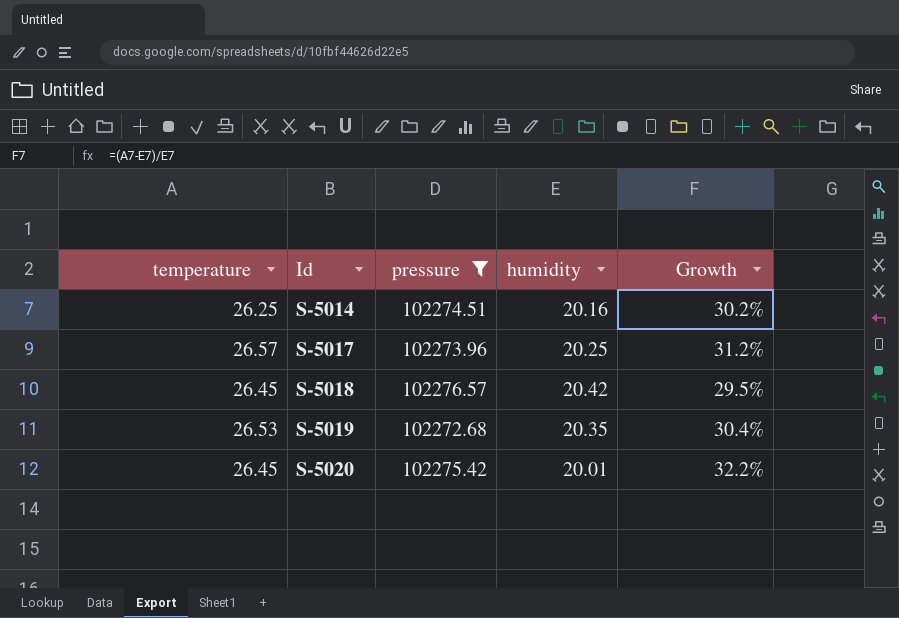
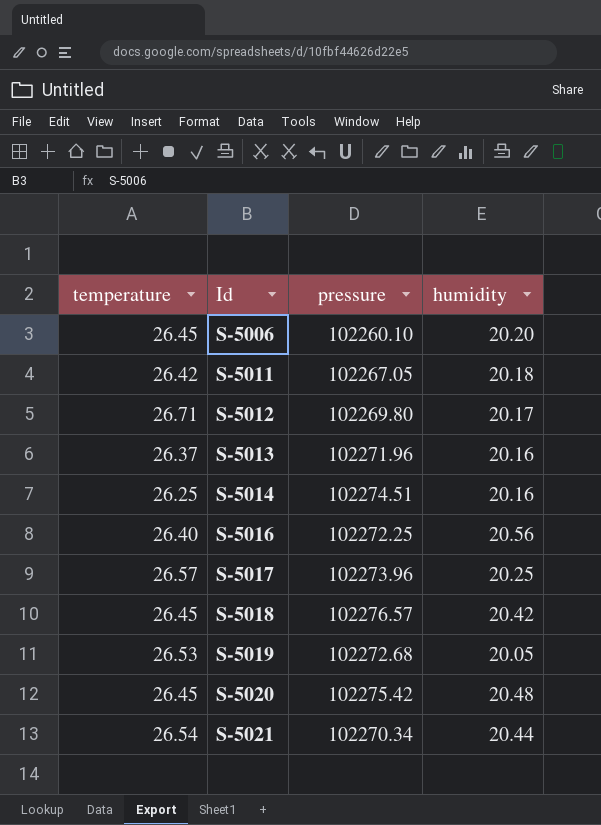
filter: pressure >= 102272.68 -> none
column Growth | formula: ([temperature] - [humidity]) / [humidity] -> none
S-5019 | humidity: 20.35 -> 20.05
S-5020 | humidity: 20.01 -> 20.48

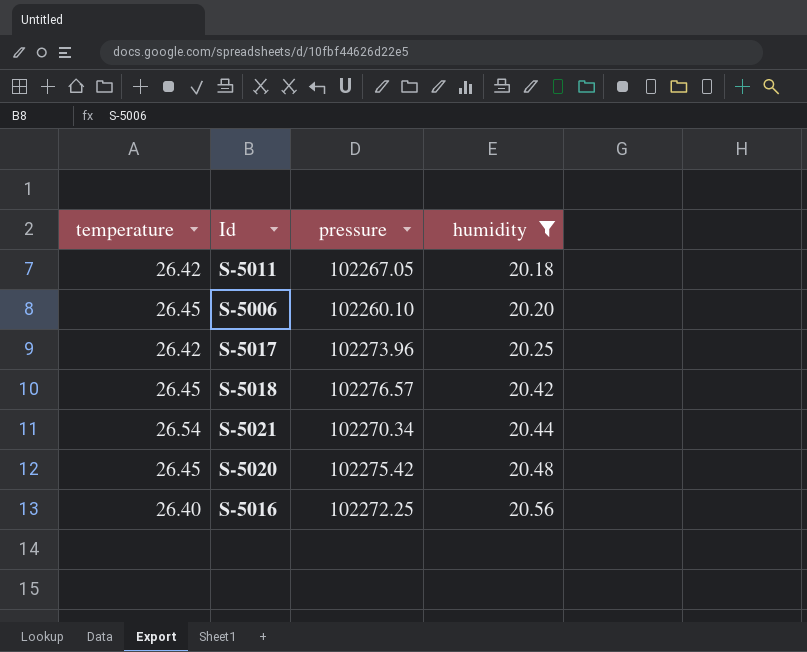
filter: none -> humidity >= 20.18
row order: Id ascending -> humidity ascending
S-5017 | temperature: 26.57 -> 26.42

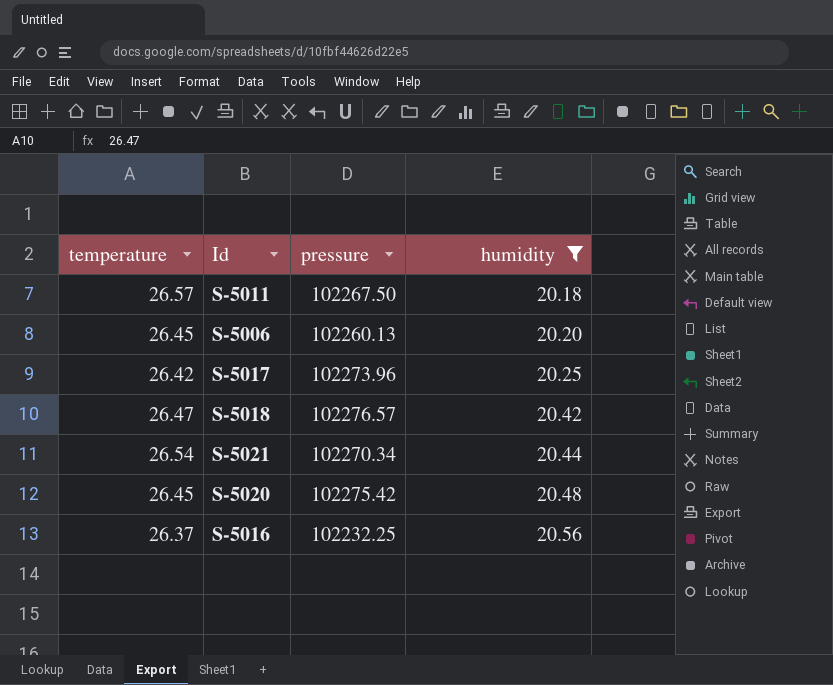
S-5011 | temperature: 26.42 -> 26.57
S-5011 | pressure: 102267.05 -> 102267.50
S-5006 | pressure: 102260.10 -> 102260.13
S-5018 | temperature: 26.45 -> 26.47
S-5016 | temperature: 26.40 -> 26.37
S-5016 | pressure: 102272.25 -> 102232.25

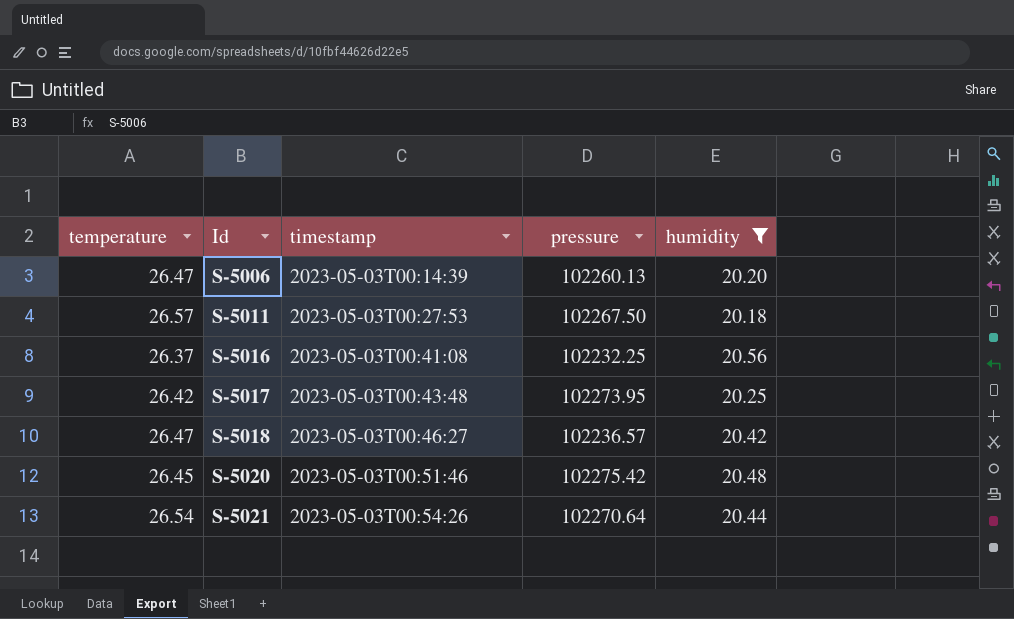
row order: humidity ascending -> Id ascending
column timestamp | position: none -> 3
S-5006 | temperature: 26.45 -> 26.47
S-5017 | pressure: 102273.96 -> 102273.95
S-5018 | pressure: 102276.57 -> 102236.57
S-5021 | pressure: 102270.34 -> 102270.64

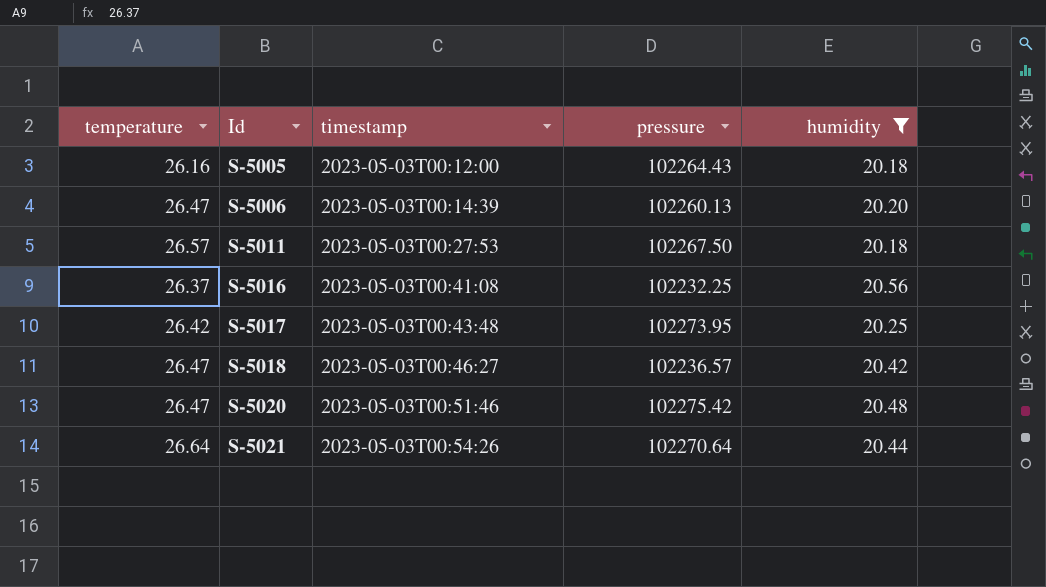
row S-5005: none -> 26.16 | 2023-05-03T00:12:00 | 102264.43 | 20.18
S-5020 | temperature: 26.45 -> 26.47
S-5021 | temperature: 26.54 -> 26.64

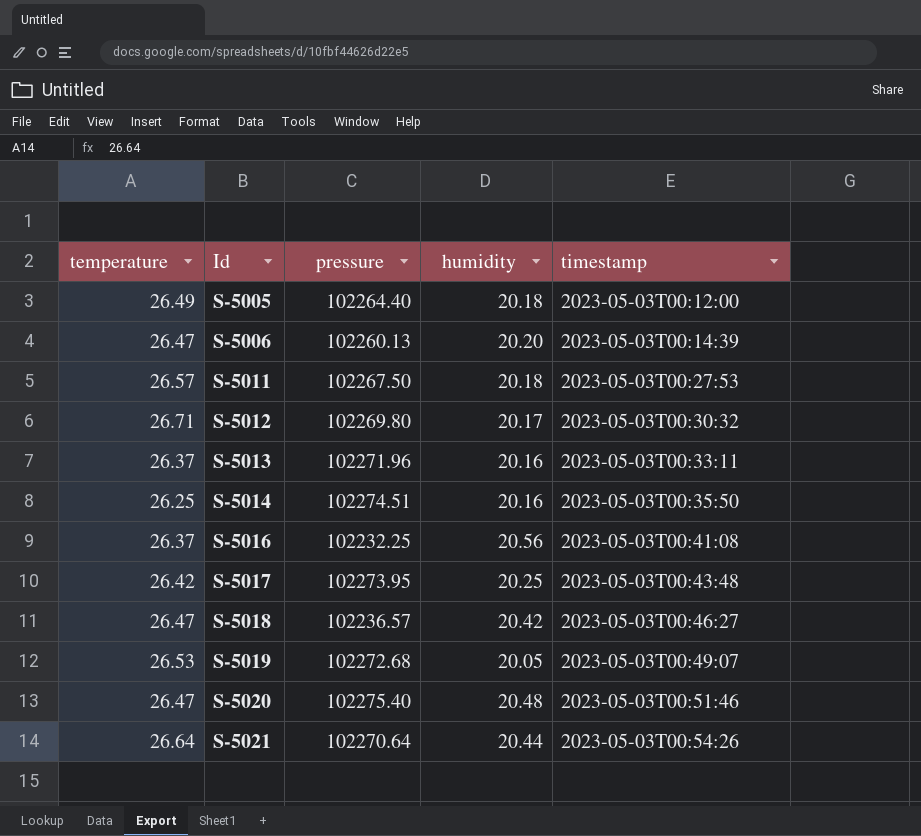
filter: humidity >= 20.18 -> none
column timestamp | position: 3 -> 5
S-5005 | temperature: 26.16 -> 26.49
S-5005 | pressure: 102264.43 -> 102264.40
S-5020 | pressure: 102275.42 -> 102275.40

